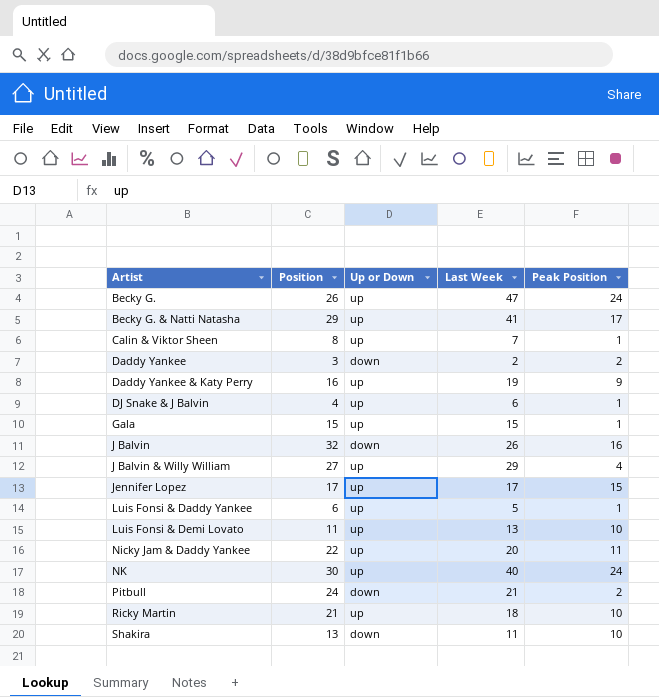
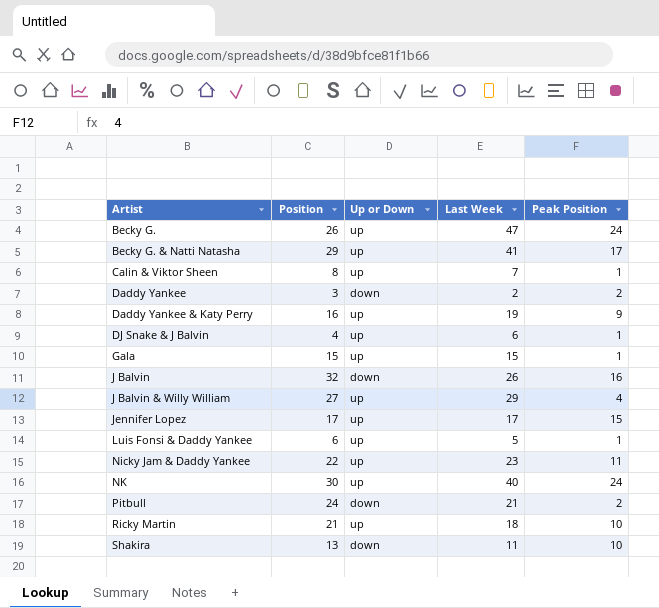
row Luis Fonsi & Demi Lovato: 11 | up | 13 | 10 -> none
Nicky Jam & Daddy Yankee | Last Week: 20 -> 23

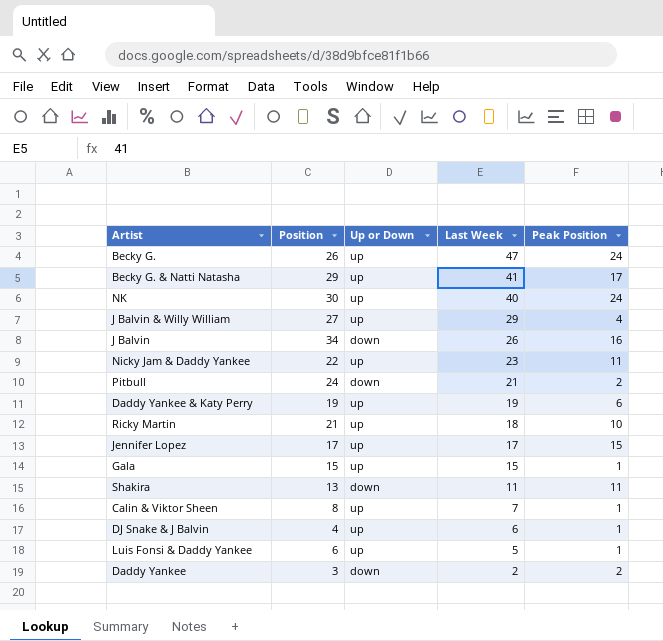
row order: Artist ascending -> Last Week descending
J Balvin | Position: 32 -> 34
Daddy Yankee & Katy Perry | Position: 16 -> 19
Daddy Yankee & Katy Perry | Peak Position: 9 -> 6
Shakira | Peak Position: 10 -> 11

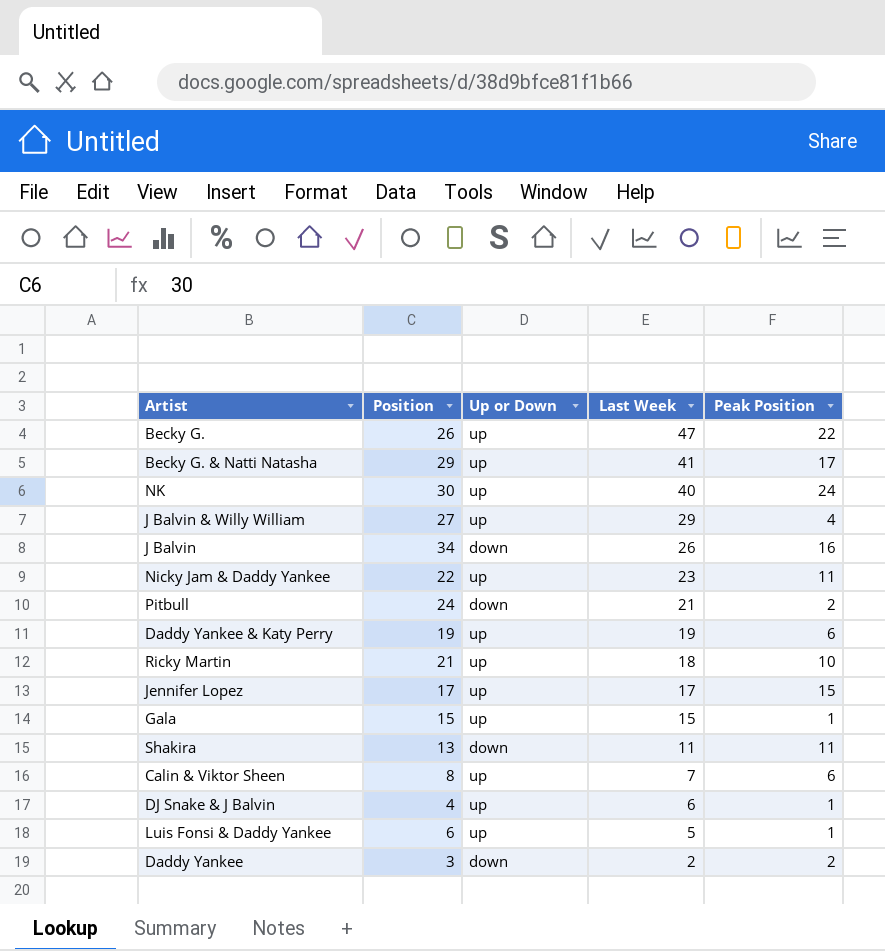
Becky G. | Peak Position: 24 -> 22
Calin & Viktor Sheen | Peak Position: 1 -> 6

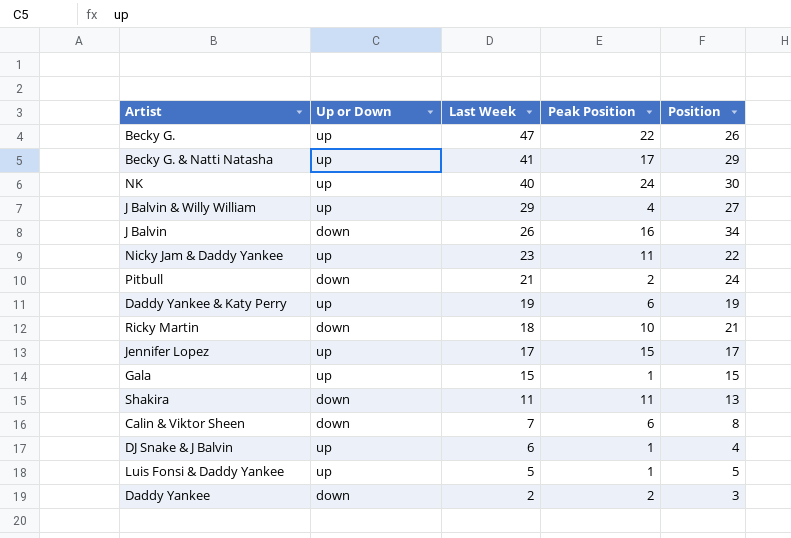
column Position | position: 2 -> 5
Ricky Martin | Up or Down: up -> down
Calin & Viktor Sheen | Up or Down: up -> down
Luis Fonsi & Daddy Yankee | Position: 6 -> 5

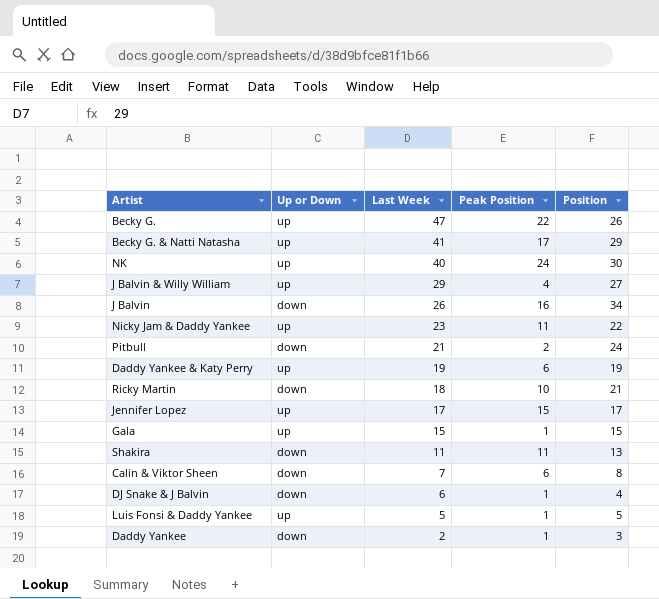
DJ Snake & J Balvin | Up or Down: up -> down
Daddy Yankee | Peak Position: 2 -> 1

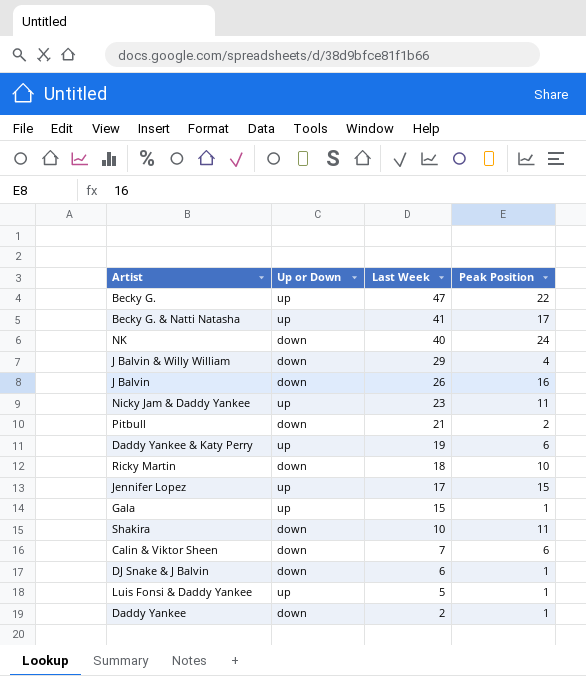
column Position | position: 5 -> none
NK | Up or Down: up -> down
J Balvin & Willy William | Up or Down: up -> down
Shakira | Last Week: 11 -> 10

